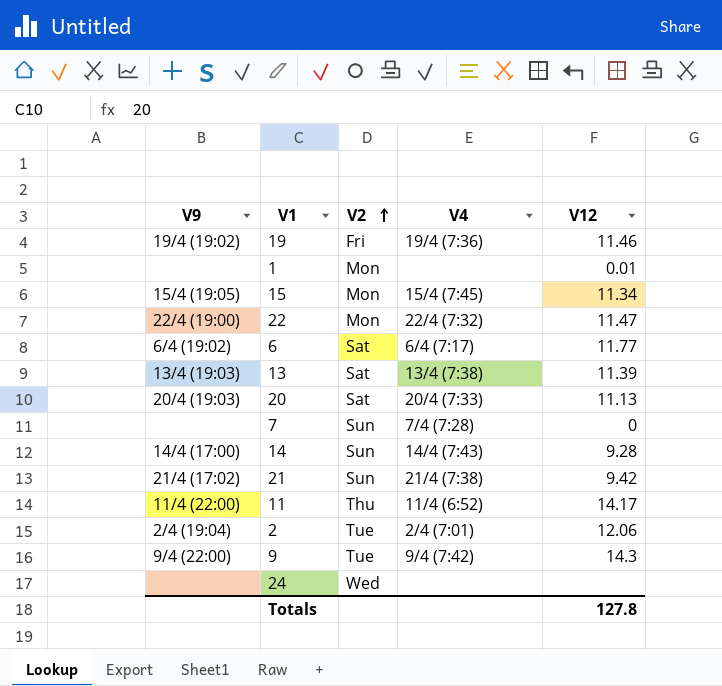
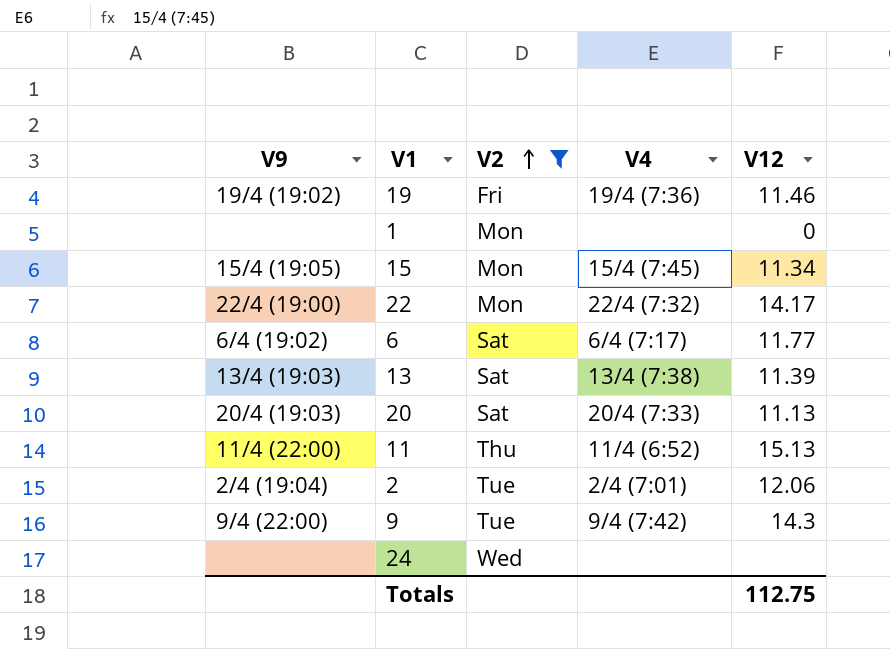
filter: none -> V2 != Sun
1 | V12: 0.01 -> 0
22 | V12: 11.47 -> 14.17
11 | V12: 14.17 -> 15.13
Totals | V12: 127.8 -> 112.75

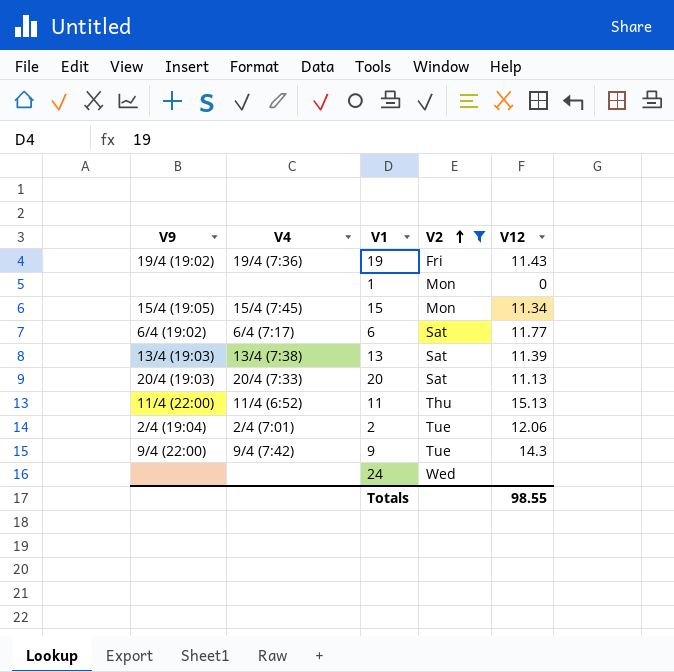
column V4 | position: 4 -> 2
row 22: 22/4 (19:00) | Mon | 22/4 (7:32) | 14.17 -> none
19 | V12: 11.46 -> 11.43
Totals | V12: 112.75 -> 98.55

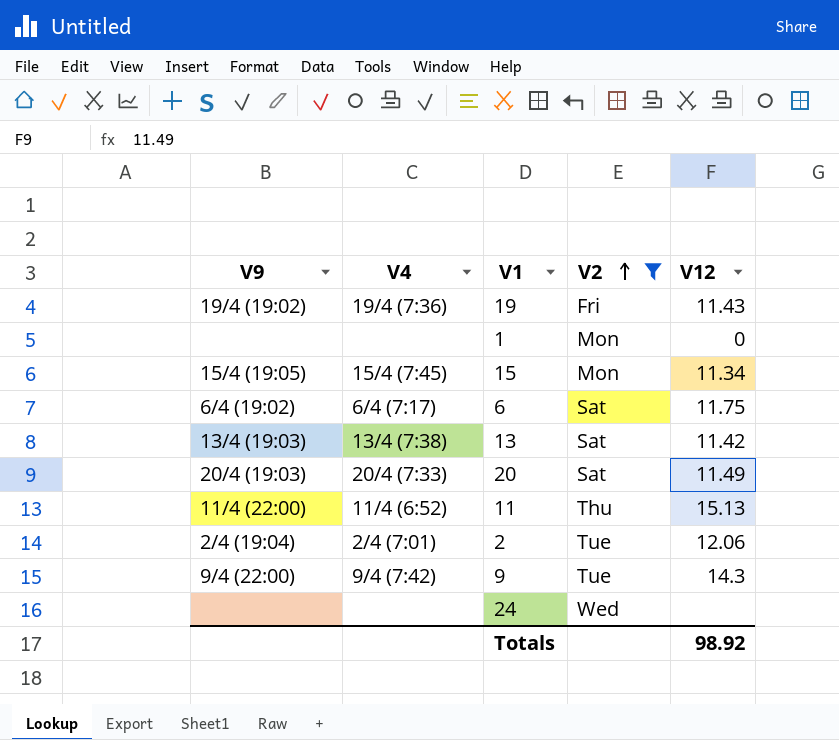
6 | V12: 11.77 -> 11.75
13 | V12: 11.39 -> 11.42
20 | V12: 11.13 -> 11.49
Totals | V12: 98.55 -> 98.92

